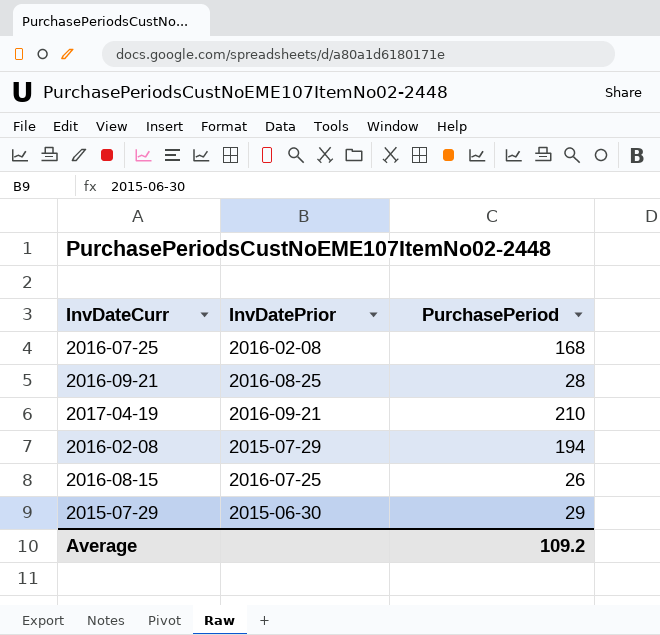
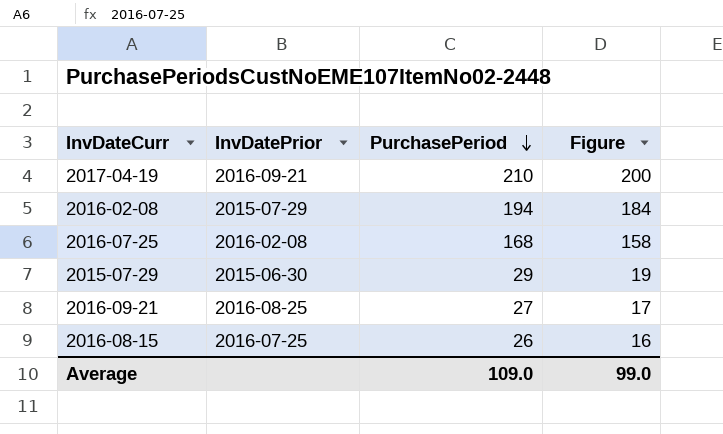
row order: none -> PurchasePeriod descending
column Figure | formula: none -> [PurchasePeriod] - 10
2016-09-21 | PurchasePeriod: 28 -> 27
Average | PurchasePeriod: 109.2 -> 109.0

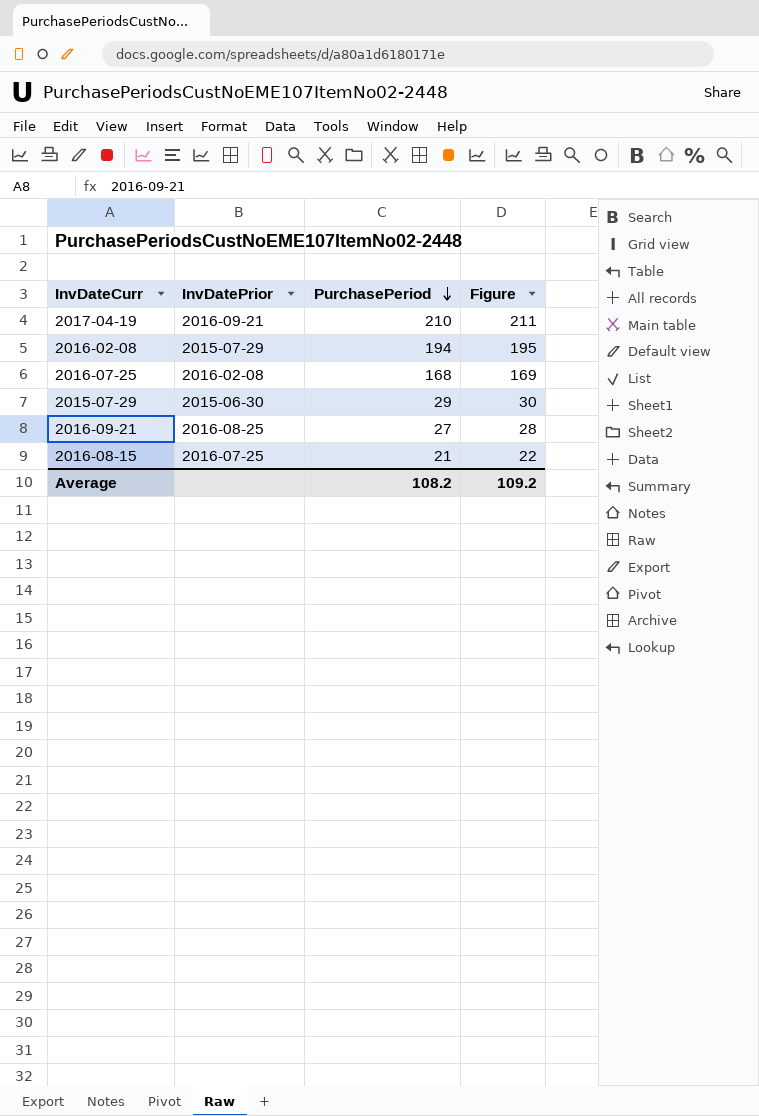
column Figure | formula: [PurchasePeriod] - 10 -> [PurchasePeriod] + 1
2016-08-15 | PurchasePeriod: 26 -> 21
Average | PurchasePeriod: 109.0 -> 108.2
Average | Figure: 99.0 -> 109.2

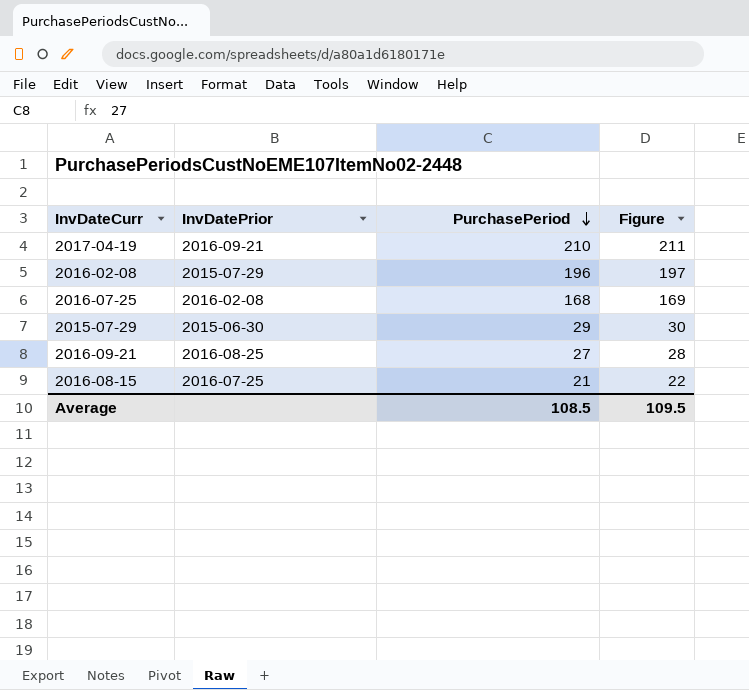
2016-02-08 | PurchasePeriod: 194 -> 196
2016-02-08 | Figure: 195 -> 197
Average | PurchasePeriod: 108.2 -> 108.5
Average | Figure: 109.2 -> 109.5

